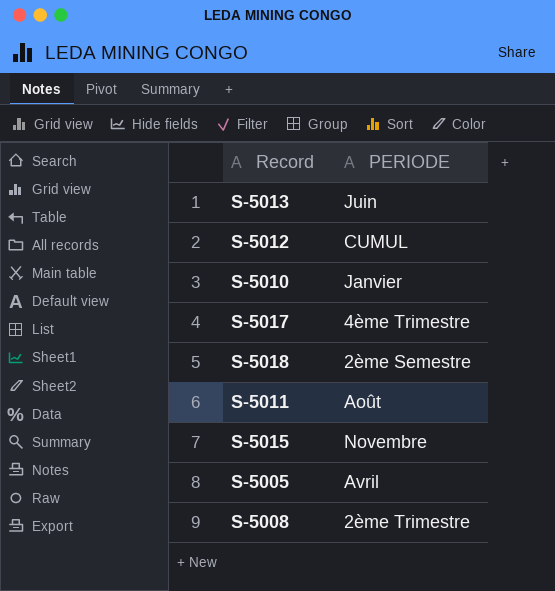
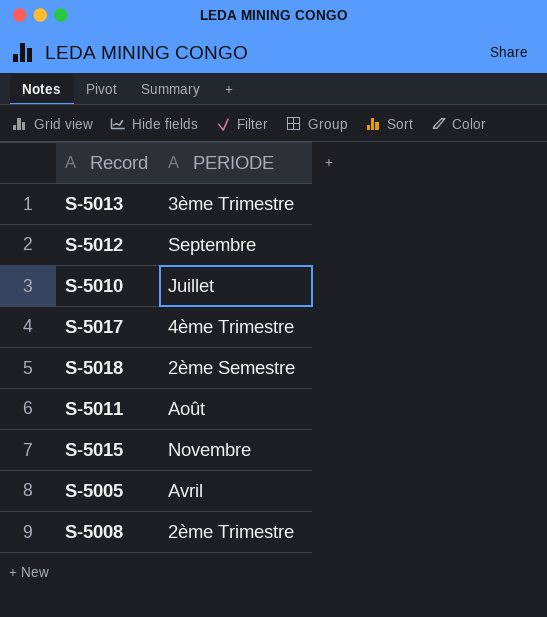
S-5013 | PERIODE: Juin -> 3ème Trimestre
S-5012 | PERIODE: CUMUL -> Septembre
S-5010 | PERIODE: Janvier -> Juillet

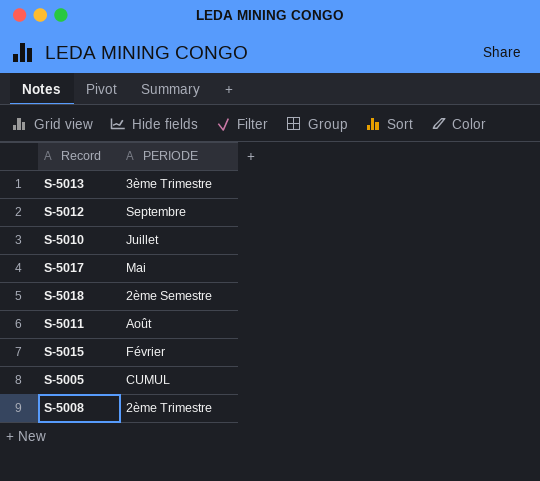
S-5017 | PERIODE: 4ème Trimestre -> Mai
S-5015 | PERIODE: Novembre -> Février
S-5005 | PERIODE: Avril -> CUMUL

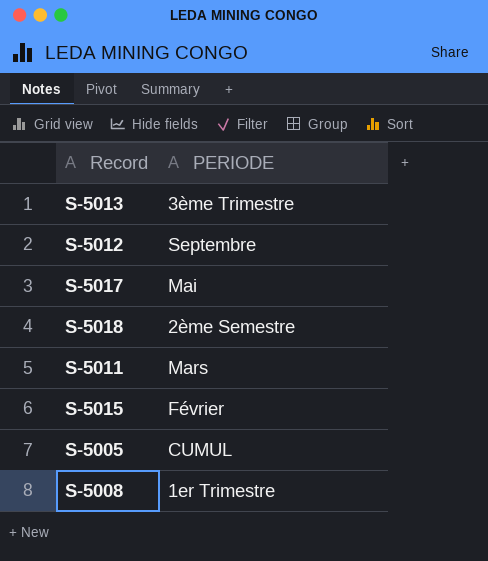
row S-5010: Juillet -> none
S-5011 | PERIODE: Août -> Mars
S-5008 | PERIODE: 2ème Trimestre -> 1er Trimestre

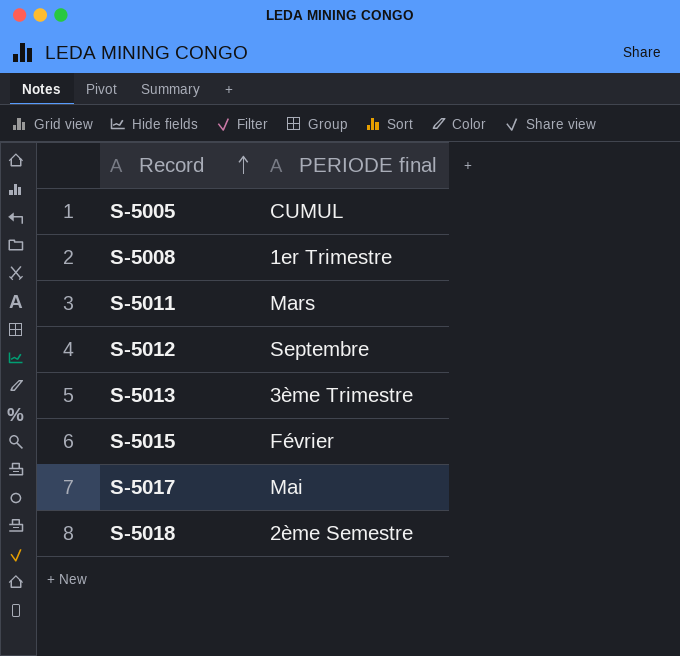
row order: none -> Record ascending
column name: PERIODE -> PERIODE final

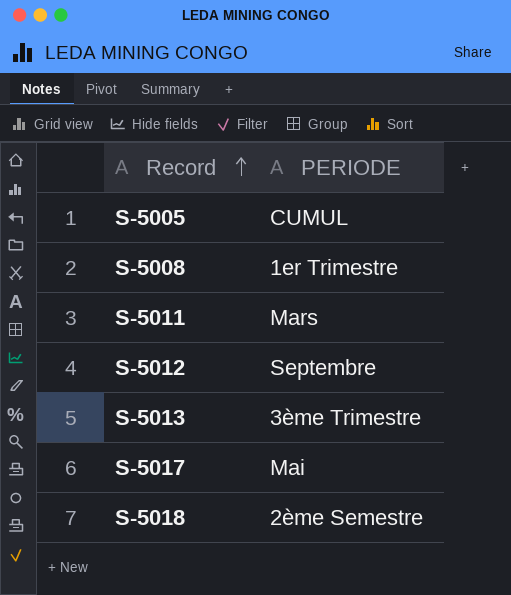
column name: PERIODE final -> PERIODE
row S-5015: Février -> none

